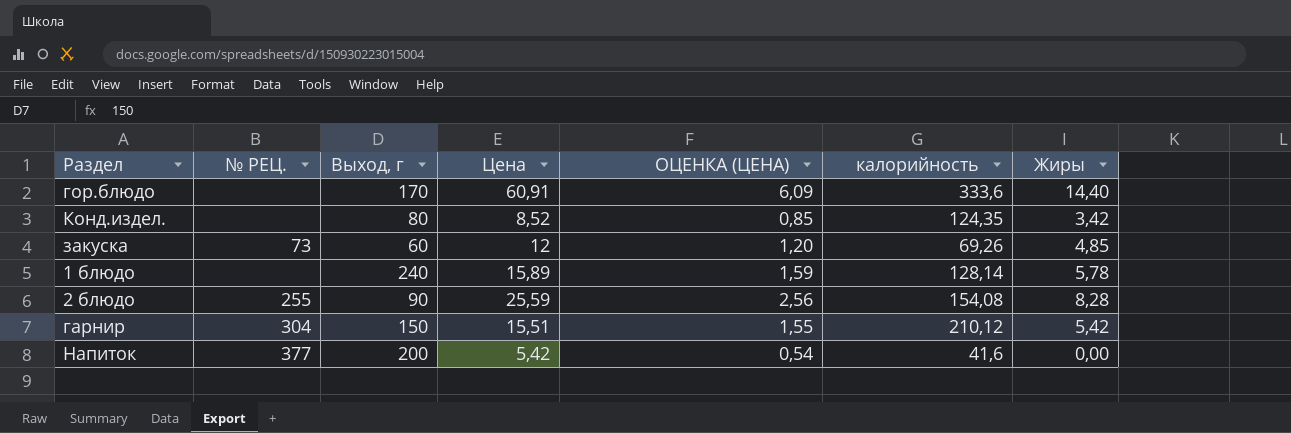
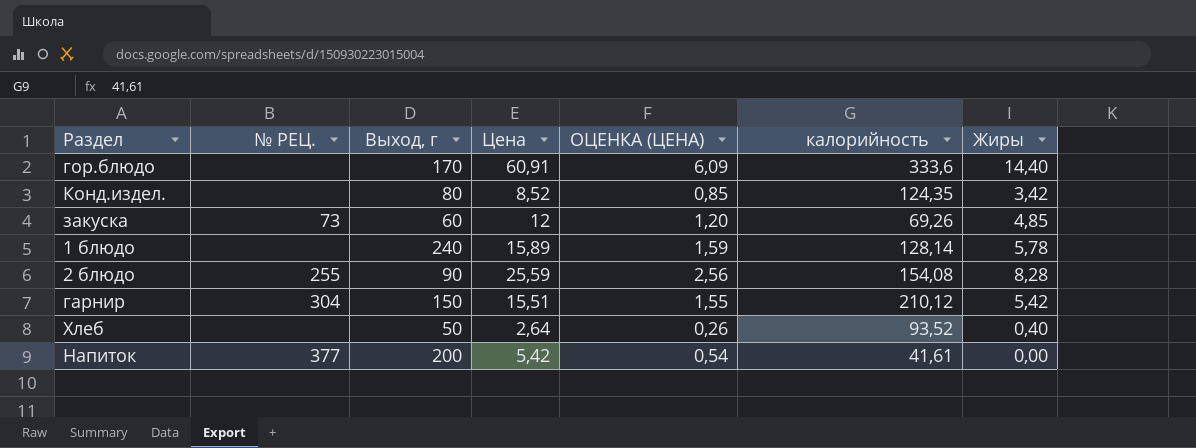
row Хлеб: none -> none | 50 | 2,64 | 0,26 | 93,52 | 0,40
Напиток | калорийность: 41,6 -> 41,61

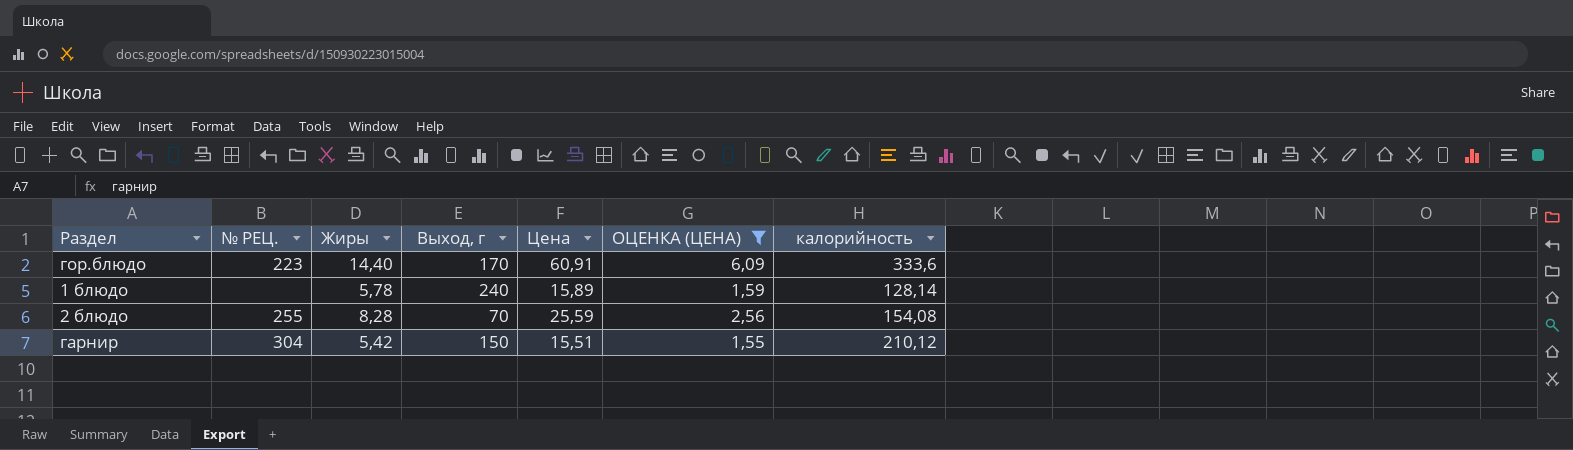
filter: none -> ОЦЕНКА (ЦЕНА) >= 1,55
column Жиры | position: 7 -> 3
гор.блюдо | № РЕЦ.: none -> 223
2 блюдо | Выход, г: 90 -> 70

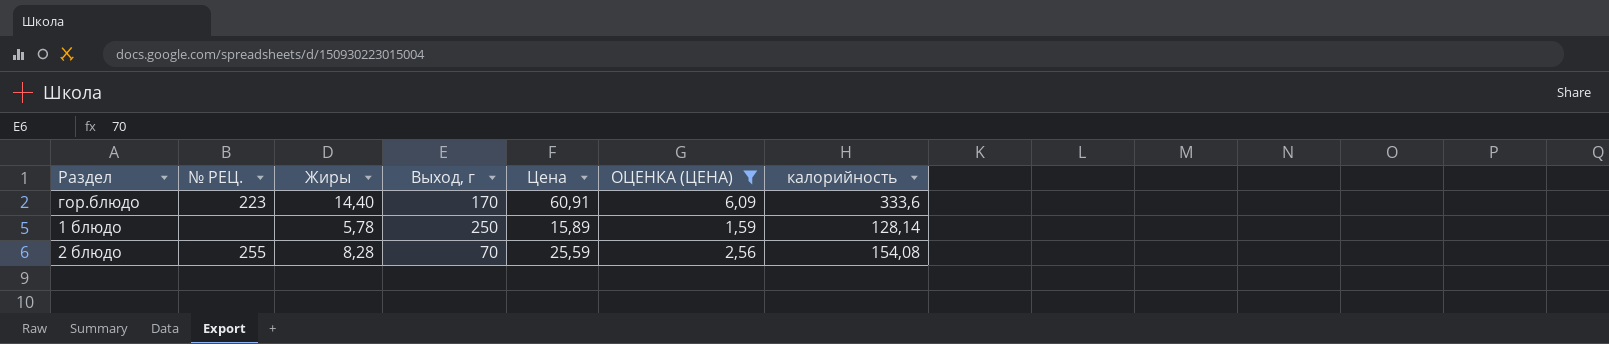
row гарнир: 304 | 5,42 | 150 | 15,51 | 1,55 | 210,12 -> none
1 блюдо | Выход, г: 240 -> 250

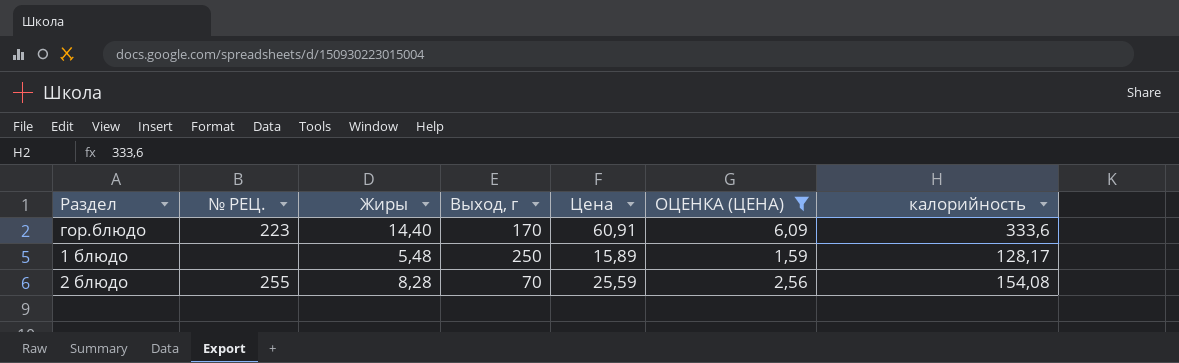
1 блюдо | Жиры: 5,78 -> 5,48
1 блюдо | калорийность: 128,14 -> 128,17

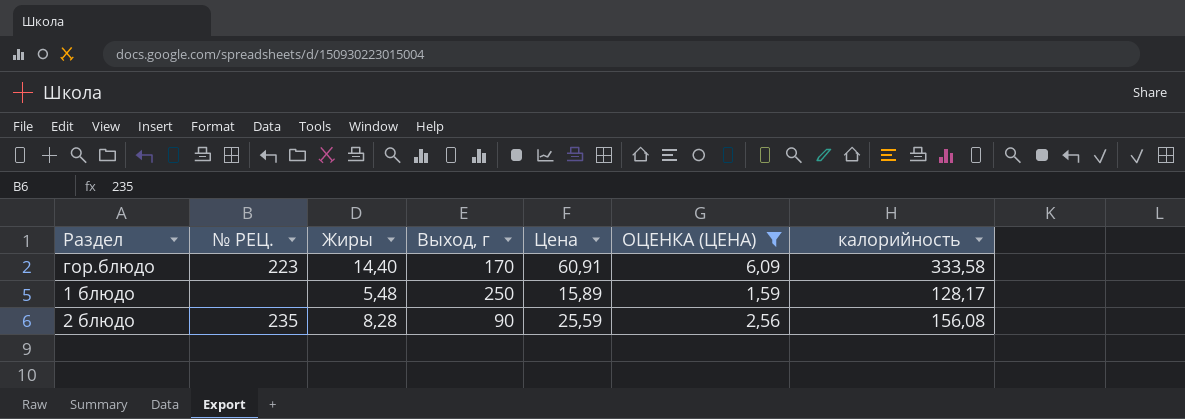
гор.блюдо | калорийность: 333,6 -> 333,58
2 блюдо | № РЕЦ.: 255 -> 235
2 блюдо | Выход, г: 70 -> 90
2 блюдо | калорийность: 154,08 -> 156,08

